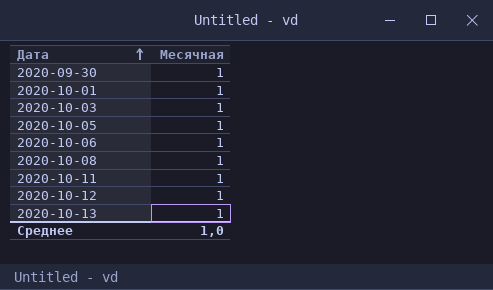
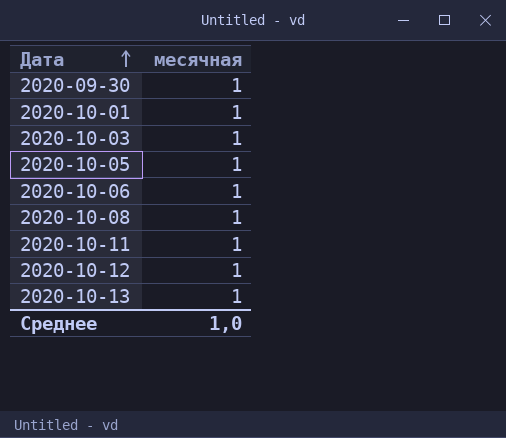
column name: Месячная -> месячная

